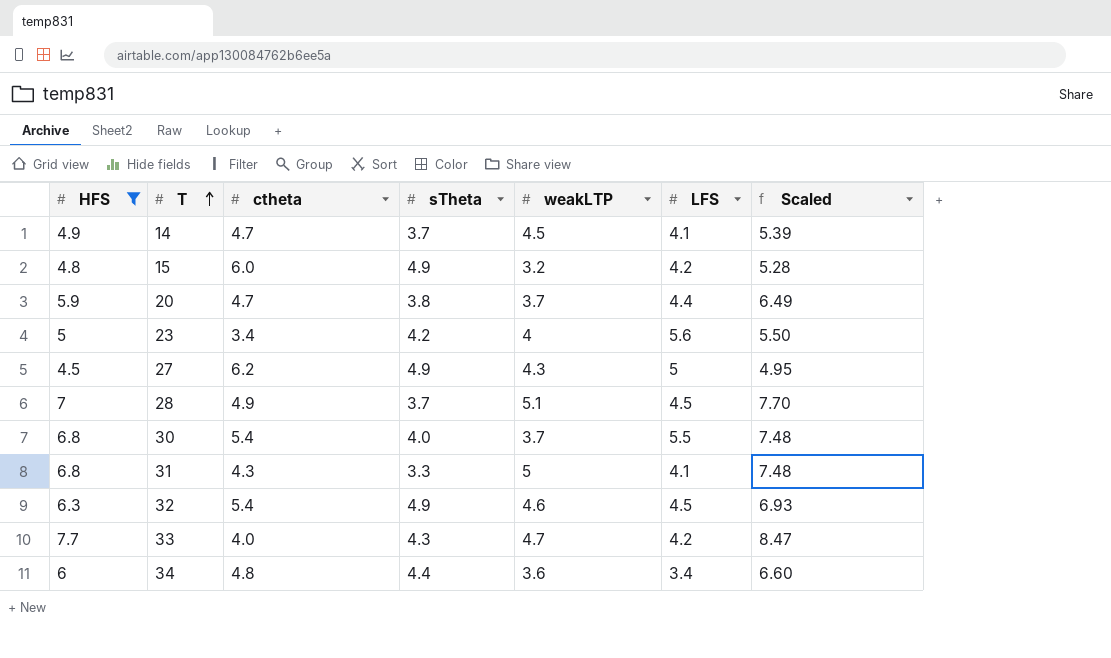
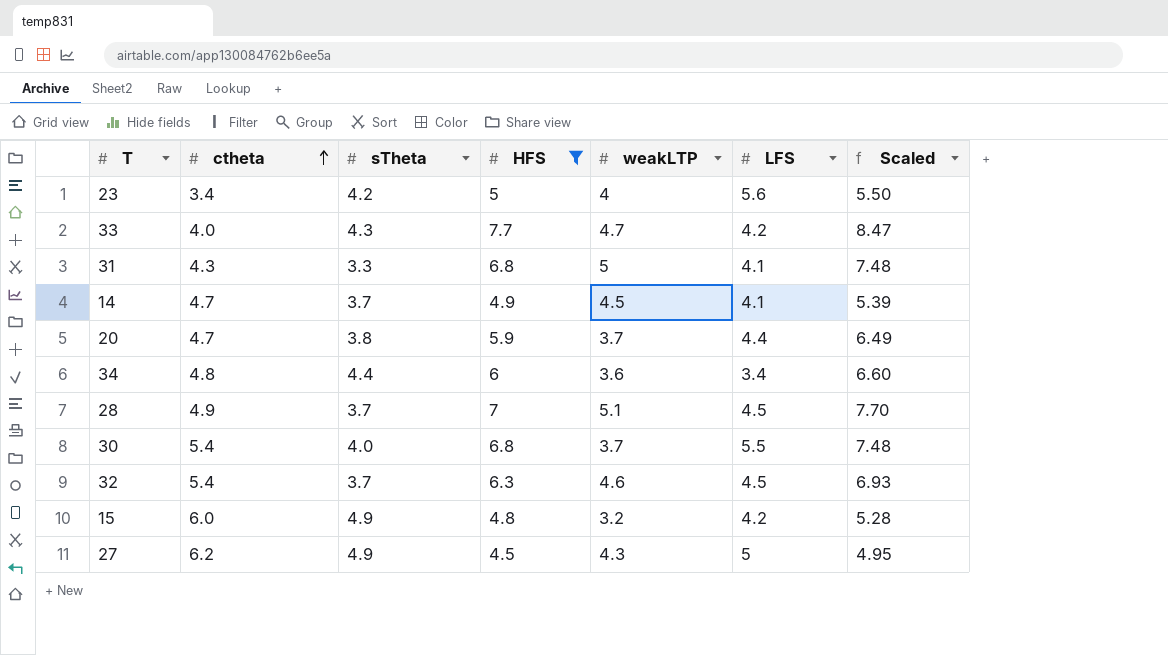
row order: T ascending -> ctheta ascending
column HFS | position: 1 -> 4
32 | sTheta: 4.9 -> 3.7

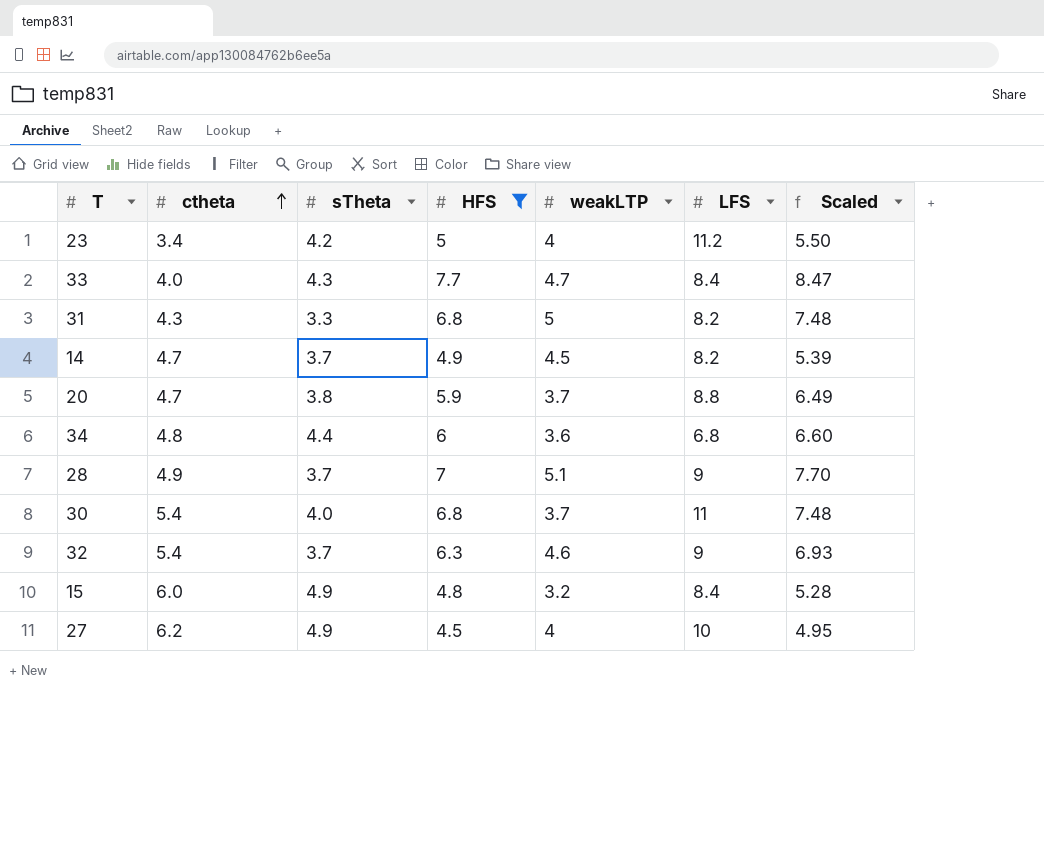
23 | LFS: 5.6 -> 11.2
33 | LFS: 4.2 -> 8.4
31 | LFS: 4.1 -> 8.2
14 | LFS: 4.1 -> 8.2
20 | LFS: 4.4 -> 8.8
34 | LFS: 3.4 -> 6.8
28 | LFS: 4.5 -> 9
30 | LFS: 5.5 -> 11
32 | LFS: 4.5 -> 9
15 | LFS: 4.2 -> 8.4
27 | weakLTP: 4.3 -> 4
27 | LFS: 5 -> 10

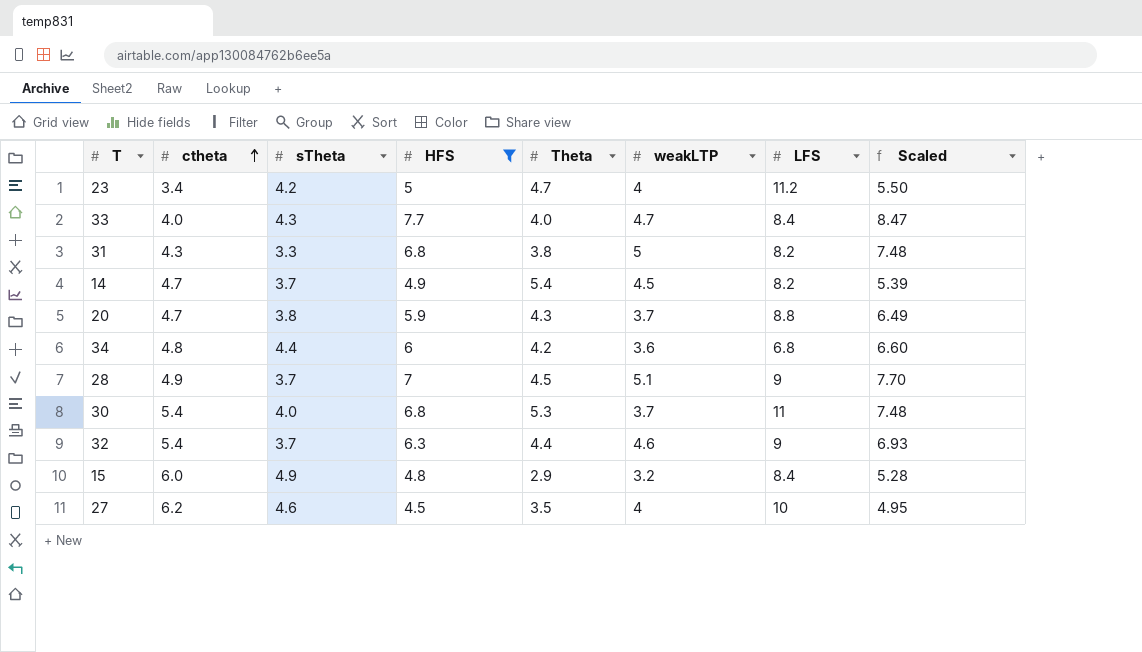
column Theta | position: none -> 5
27 | sTheta: 4.9 -> 4.6

